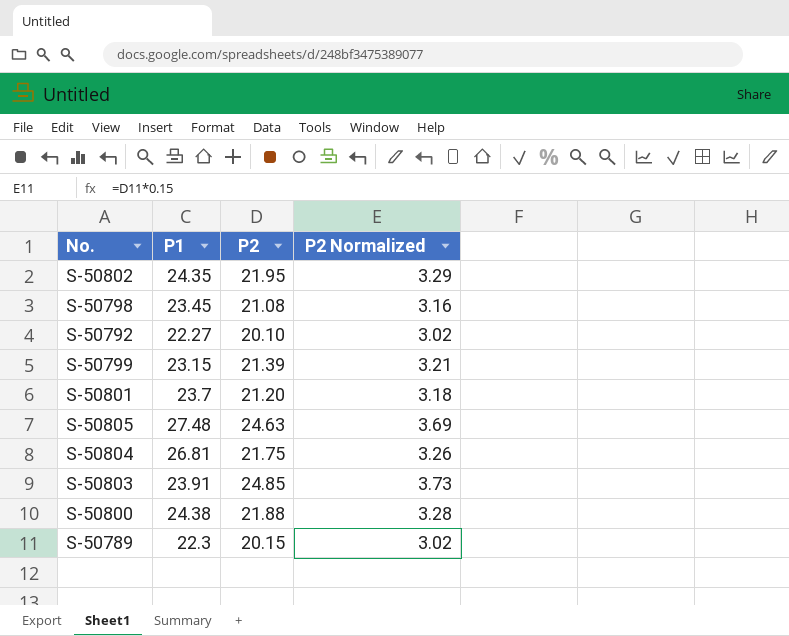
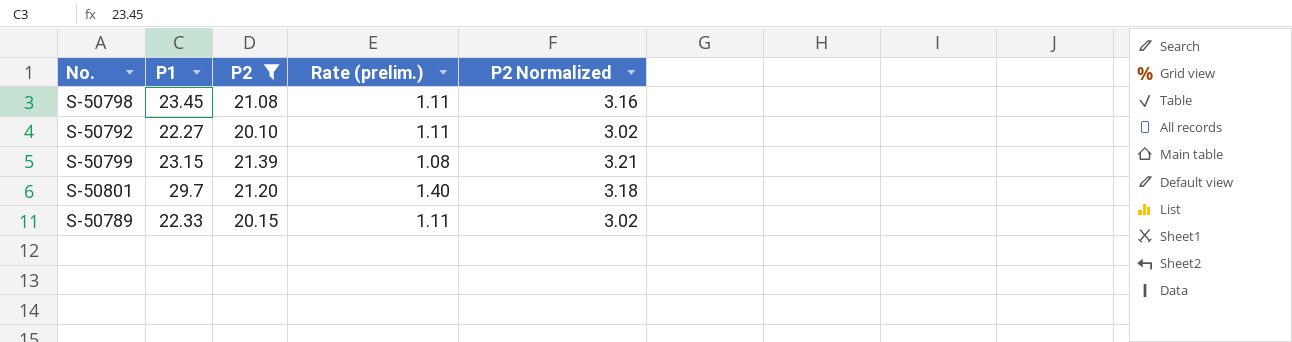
filter: none -> P2 <= 21.39
column Rate (prelim.) | formula: none -> [P1] / [P2]
S-50801 | P1: 23.7 -> 29.7
S-50789 | P1: 22.3 -> 22.33

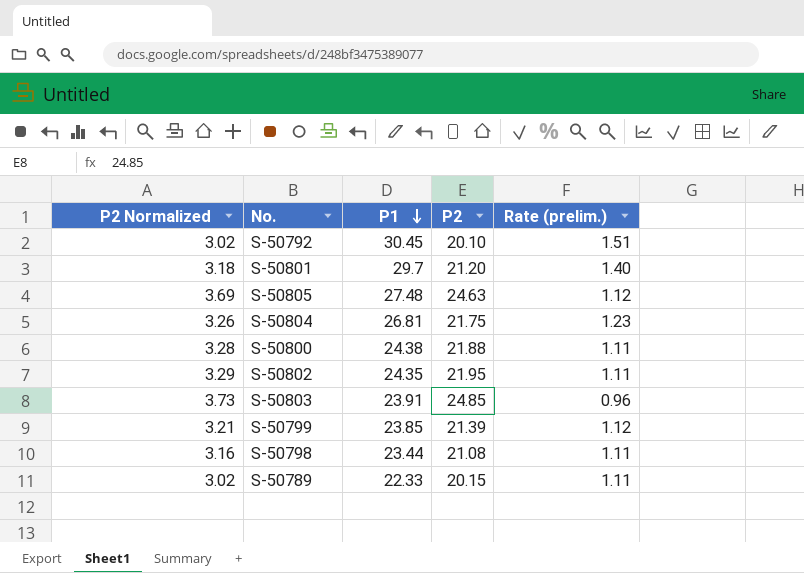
filter: P2 <= 21.39 -> none
row order: none -> P1 descending
column P2 Normalized | position: 5 -> 1
S-50792 | P1: 22.27 -> 30.45
S-50792 | Rate (prelim.): 1.11 -> 1.51
S-50799 | P1: 23.15 -> 23.85
S-50799 | Rate (prelim.): 1.08 -> 1.12
S-50798 | P1: 23.45 -> 23.44

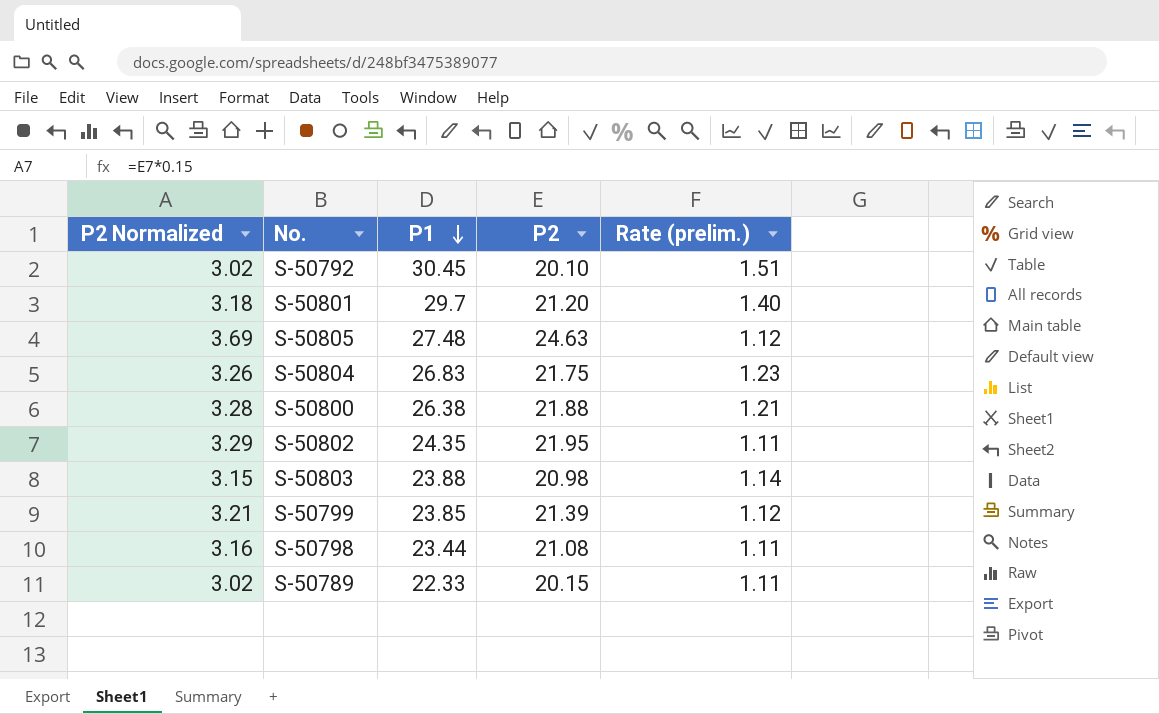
S-50804 | P1: 26.81 -> 26.83
S-50800 | P1: 24.38 -> 26.38
S-50800 | Rate (prelim.): 1.11 -> 1.21
S-50803 | P2 Normalized: 3.73 -> 3.15
S-50803 | P1: 23.91 -> 23.88
S-50803 | P2: 24.85 -> 20.98
S-50803 | Rate (prelim.): 0.96 -> 1.14

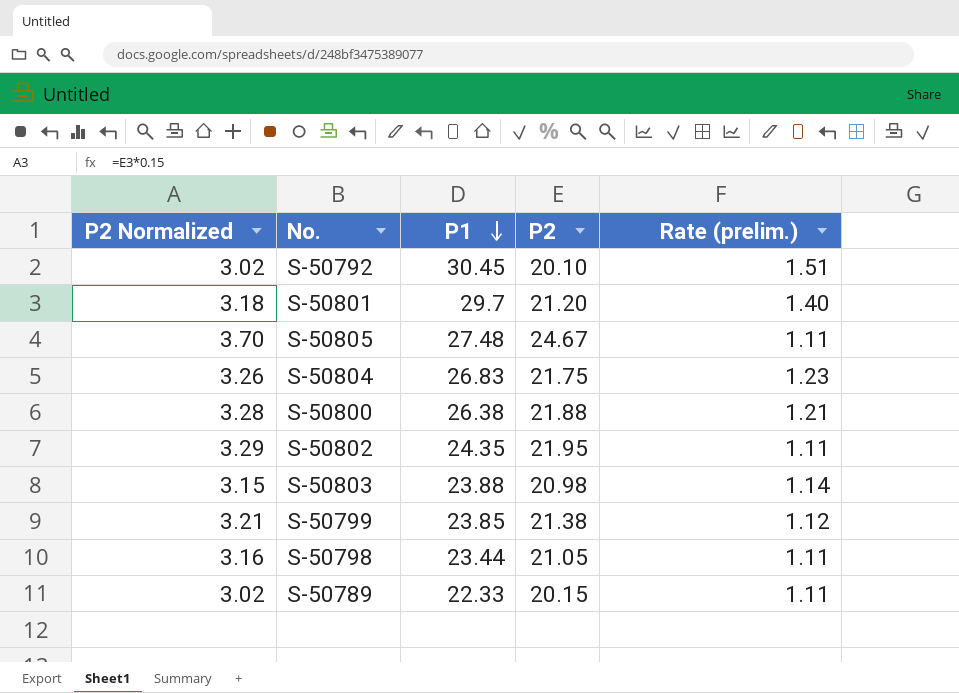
S-50805 | P2 Normalized: 3.69 -> 3.70
S-50805 | P2: 24.63 -> 24.67
S-50805 | Rate (prelim.): 1.12 -> 1.11
S-50799 | P2: 21.39 -> 21.38
S-50798 | P2: 21.08 -> 21.05

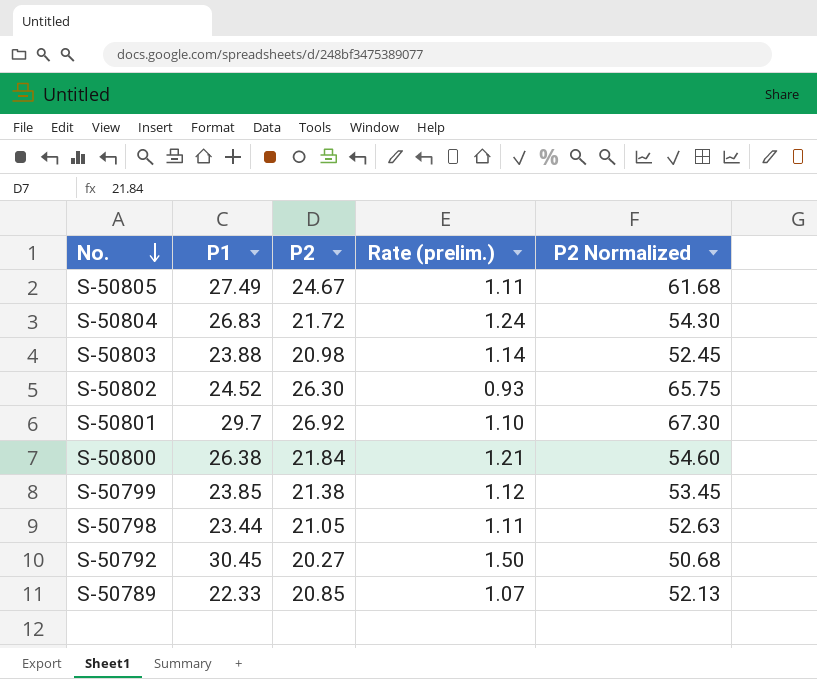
row order: P1 descending -> No. descending
column P2 Normalized | formula: [P2] * 0.15 -> [P2] * 2.5
column P2 Normalized | position: 1 -> 5
S-50805 | P1: 27.48 -> 27.49
S-50804 | P2: 21.75 -> 21.72
S-50804 | Rate (prelim.): 1.23 -> 1.24
S-50802 | P1: 24.35 -> 24.52
S-50802 | P2: 21.95 -> 26.30
S-50802 | Rate (prelim.): 1.11 -> 0.93
S-50801 | P2: 21.20 -> 26.92
S-50801 | Rate (prelim.): 1.40 -> 1.10
S-50800 | P2: 21.88 -> 21.84
S-50792 | P2: 20.10 -> 20.27
S-50792 | Rate (prelim.): 1.51 -> 1.50
S-50789 | P2: 20.15 -> 20.85
S-50789 | Rate (prelim.): 1.11 -> 1.07

